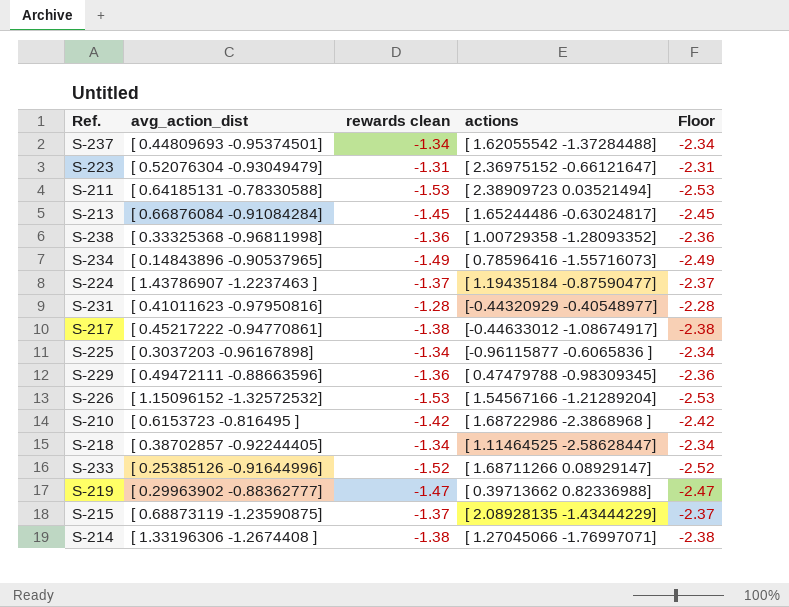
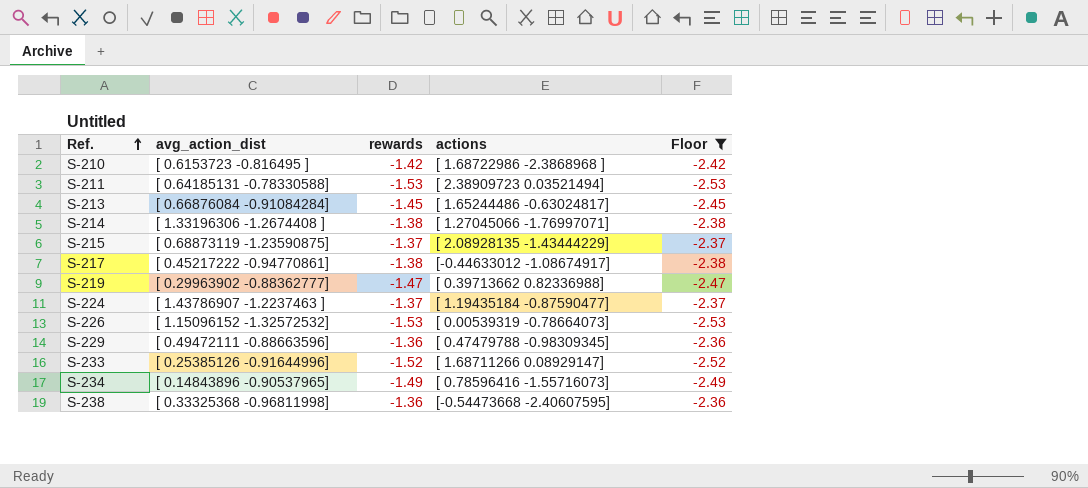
filter: none -> Floor <= -2.36
row order: none -> Ref. ascending
column name: rewards clean -> rewards
S-226 | actions: [ 1.54567166 -1.21289204] -> [ 0.00539319 -0.78664073]
S-238 | actions: [ 1.00729358 -1.28093352] -> [-0.54473668 -2.40607595]

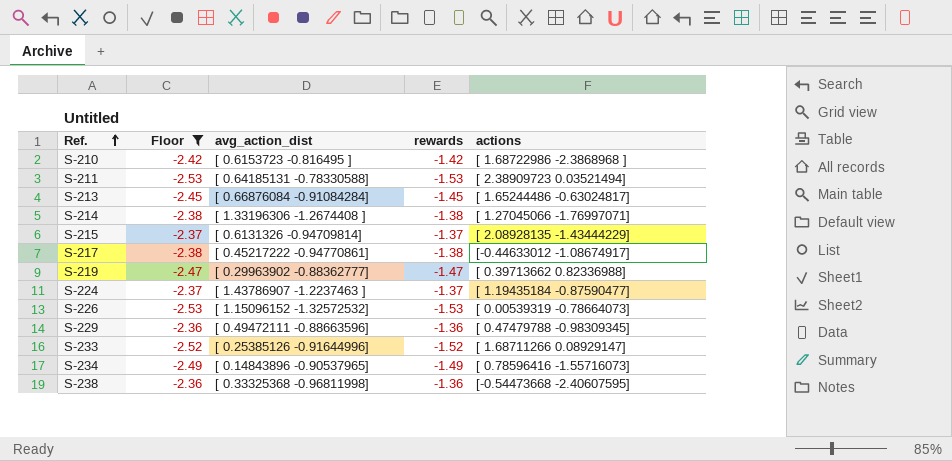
column Floor | position: 5 -> 2
S-215 | avg_action_dist: [ 0.68873119 -1.23590875] -> [ 0.6131326 -0.94709814]

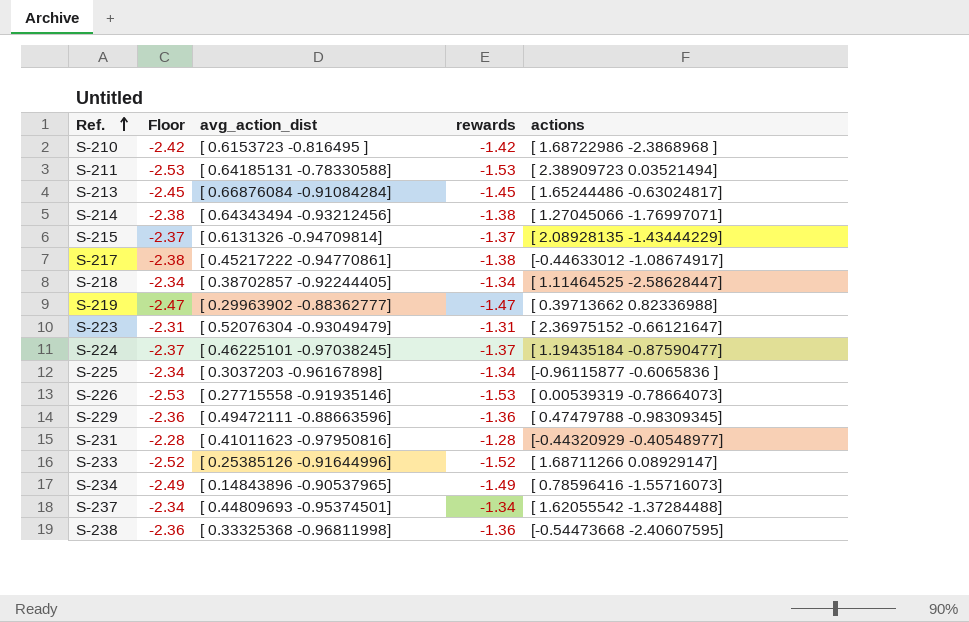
filter: Floor <= -2.36 -> none
S-214 | avg_action_dist: [ 1.33196306 -1.2674408 ] -> [ 0.64343494 -0.93212456]
S-224 | avg_action_dist: [ 1.43786907 -1.2237463 ] -> [ 0.46225101 -0.97038245]
S-226 | avg_action_dist: [ 1.15096152 -1.32572532] -> [ 0.27715558 -0.91935146]

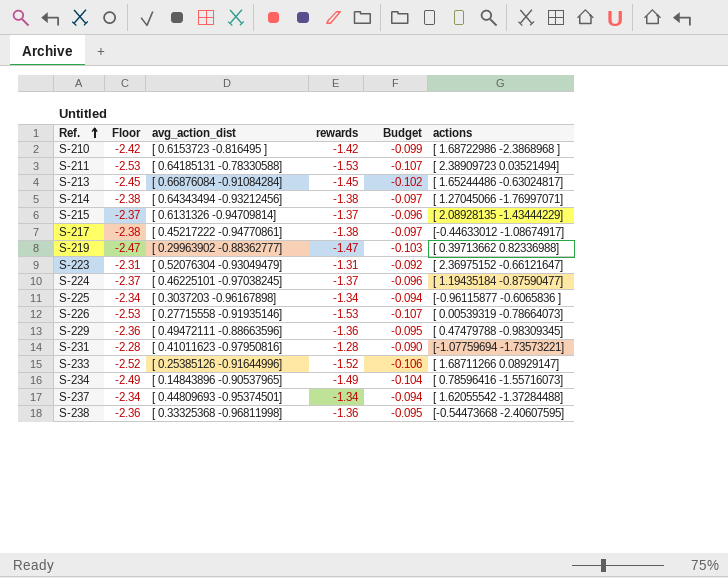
column Budget | formula: none -> [rewards] * 0.07
row S-218: -2.34 | [ 0.38702857 -0.92244405] | -1.34 | [ 1.11464525 -2.58628447] -> none
S-231 | actions: [-0.44320929 -0.40548977] -> [-1.07759694 -1.73573221]

